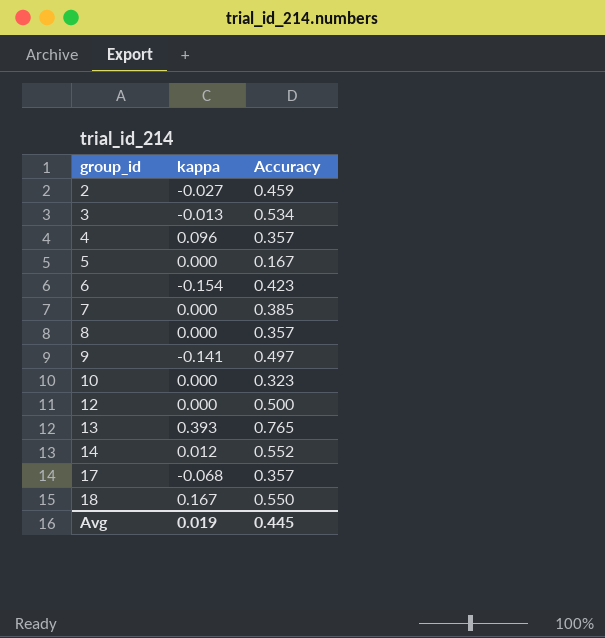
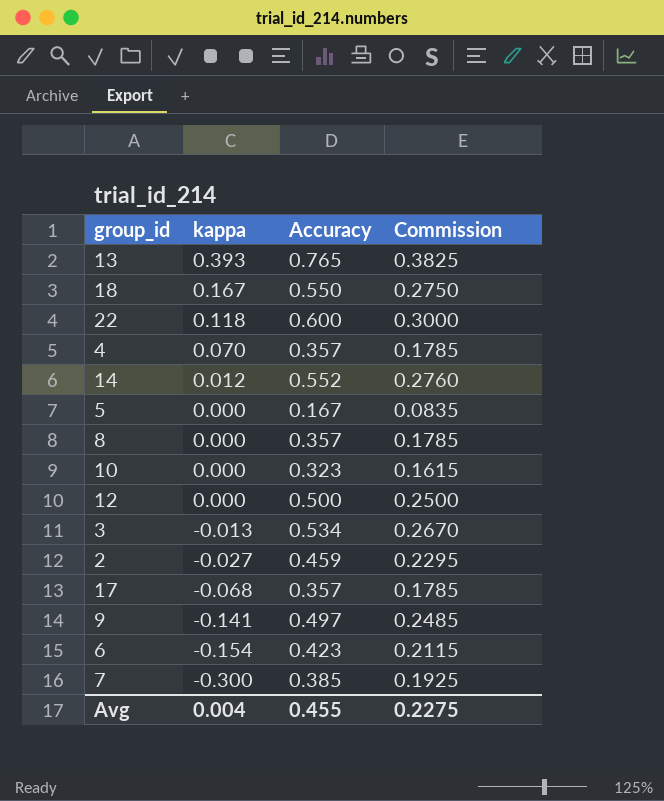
row order: group_id ascending -> kappa descending
column Commission | formula: none -> [Accuracy] * 0.5
row 22: none -> 0.118 | 0.600 | 0.3000
4 | kappa: 0.096 -> 0.070
7 | kappa: 0.000 -> -0.300
Avg | kappa: 0.019 -> 0.004
Avg | Accuracy: 0.445 -> 0.455

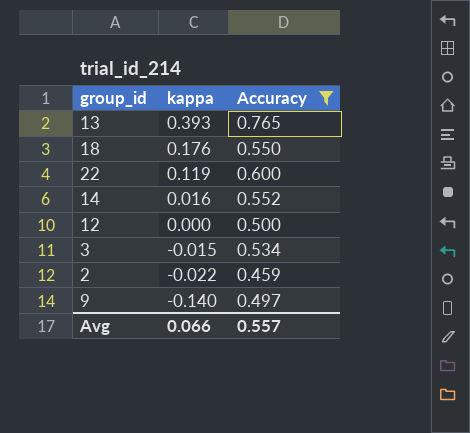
filter: none -> Accuracy >= 0.459
column Commission | formula: [Accuracy] * 0.5 -> none
18 | kappa: 0.167 -> 0.176
22 | kappa: 0.118 -> 0.119
14 | kappa: 0.012 -> 0.016
3 | kappa: -0.013 -> -0.015
2 | kappa: -0.027 -> -0.022
9 | kappa: -0.141 -> -0.140
Avg | kappa: 0.004 -> 0.066
Avg | Accuracy: 0.455 -> 0.557

